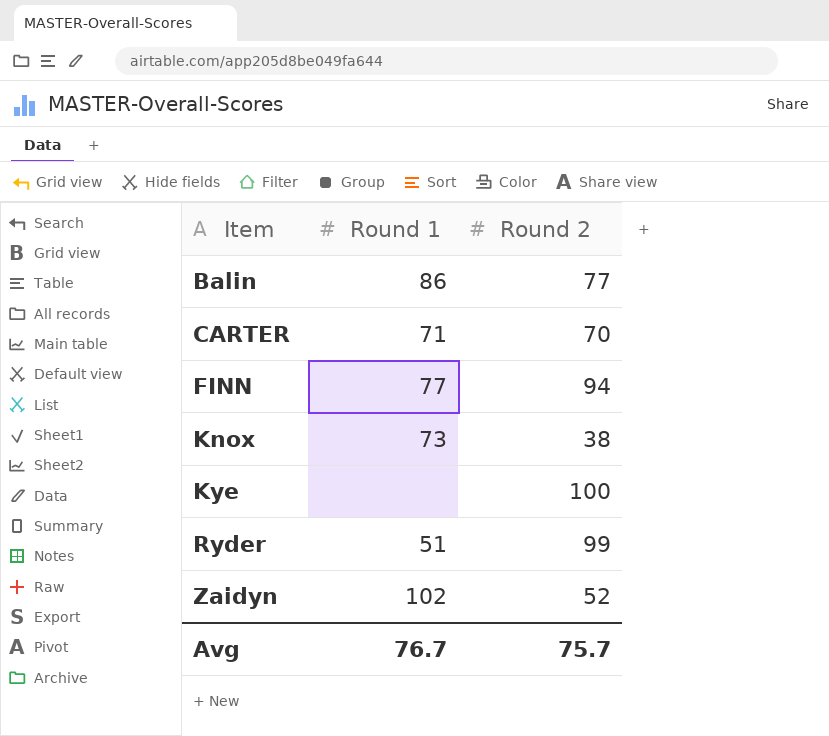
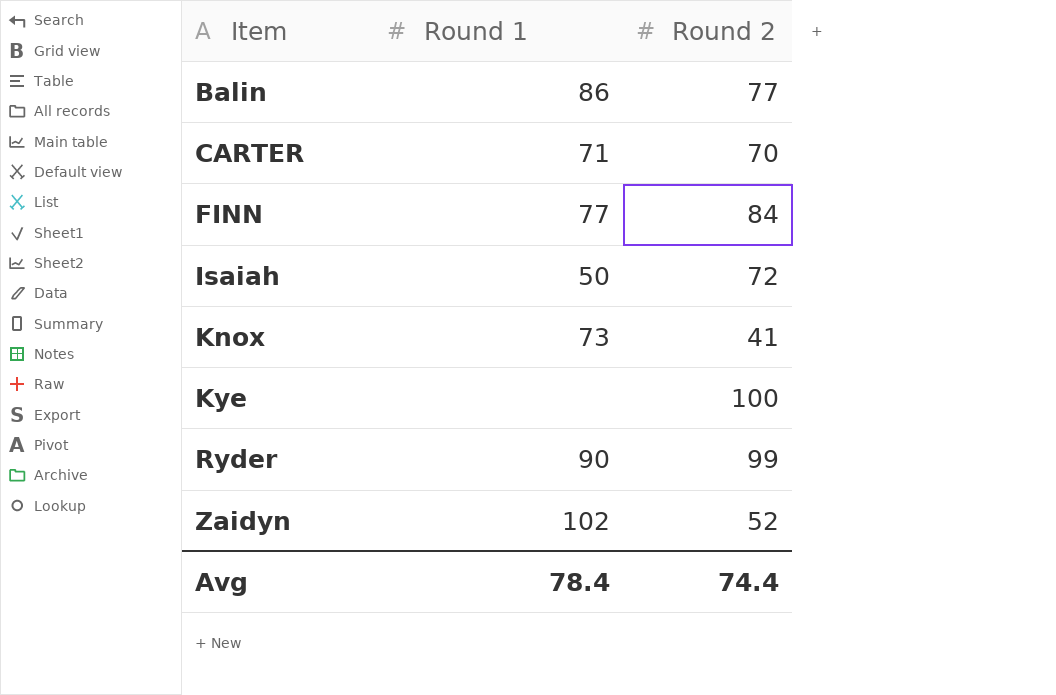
FINN | Round 2: 94 -> 84
row Isaiah: none -> 50 | 72
Knox | Round 2: 38 -> 41
Ryder | Round 1: 51 -> 90
Avg | Round 1: 76.7 -> 78.4
Avg | Round 2: 75.7 -> 74.4

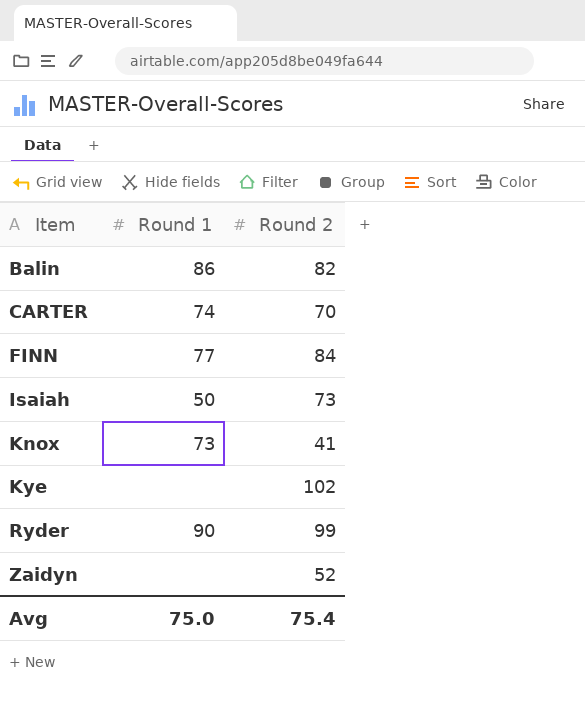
Balin | Round 2: 77 -> 82
CARTER | Round 1: 71 -> 74
Isaiah | Round 2: 72 -> 73
Kye | Round 2: 100 -> 102
Zaidyn | Round 1: 102 -> none
Avg | Round 1: 78.4 -> 75.0
Avg | Round 2: 74.4 -> 75.4

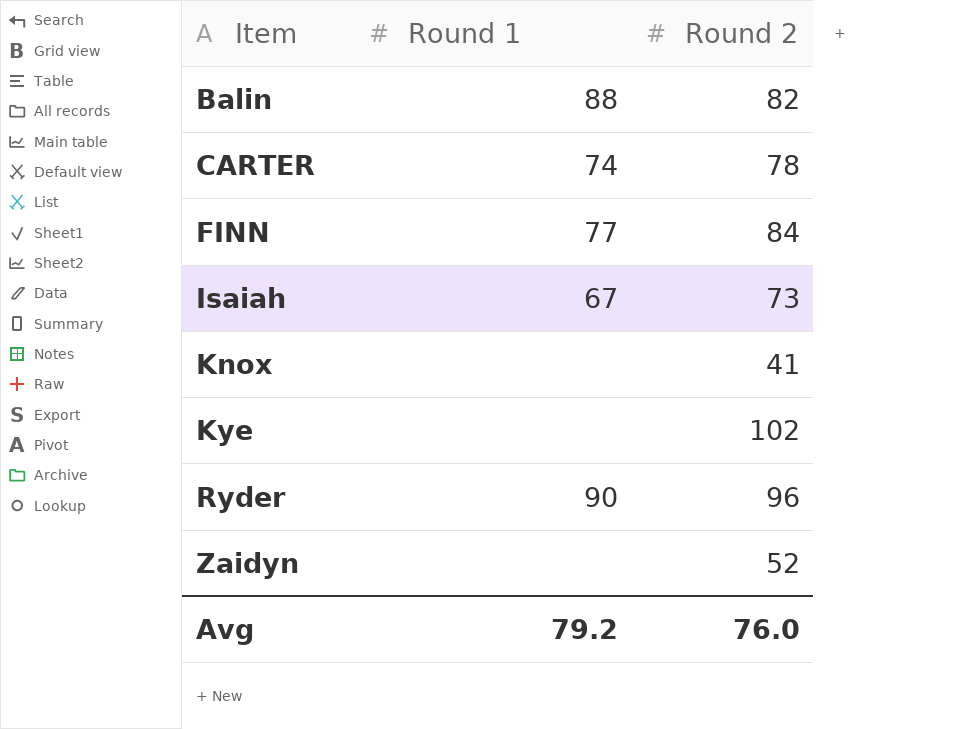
Balin | Round 1: 86 -> 88
CARTER | Round 2: 70 -> 78
Isaiah | Round 1: 50 -> 67
Knox | Round 1: 73 -> none
Ryder | Round 2: 99 -> 96
Avg | Round 1: 75.0 -> 79.2
Avg | Round 2: 75.4 -> 76.0

